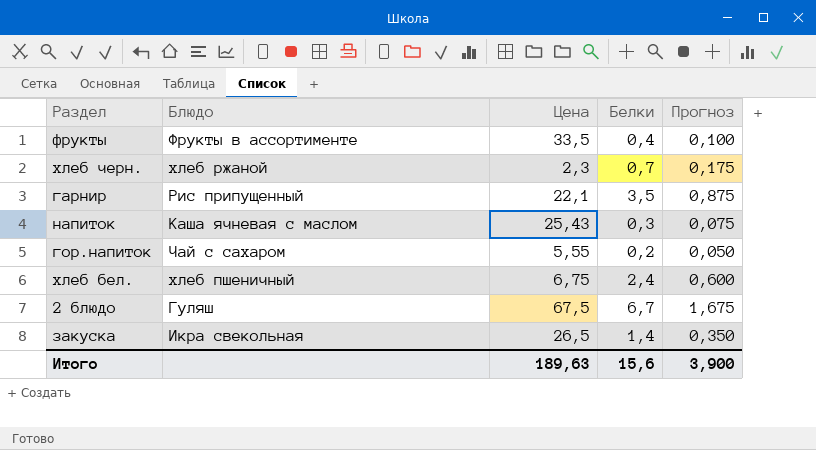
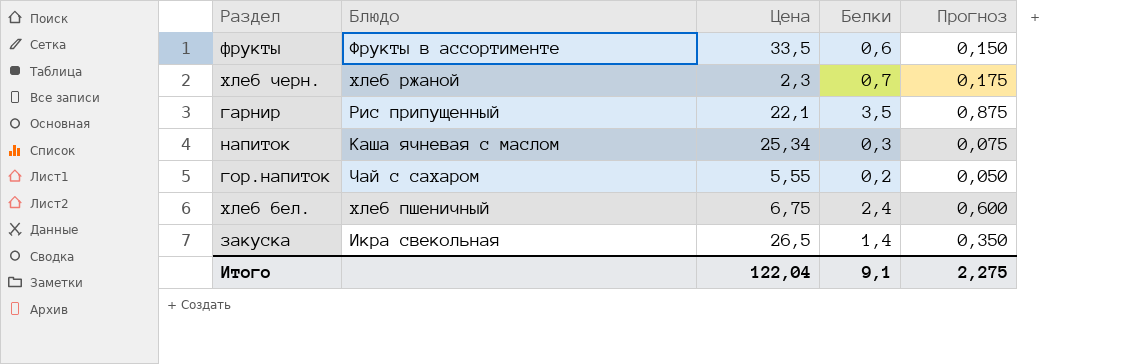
row 2 блюдо: Гуляш | 67,5 | 6,7 | 1,675 -> none
фрукты | Белки: 0,4 -> 0,6
фрукты | Прогноз: 0,100 -> 0,150
напиток | Цена: 25,43 -> 25,34
Итого | Цена: 189,63 -> 122,04
Итого | Белки: 15,6 -> 9,1
Итого | Прогноз: 3,900 -> 2,275

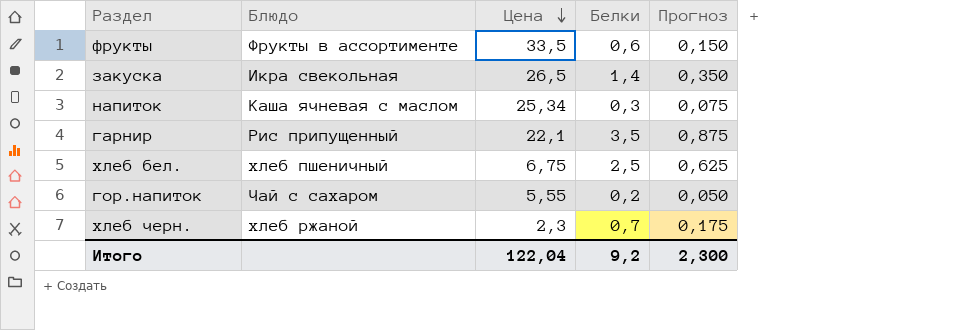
row order: none -> Цена descending
хлеб бел. | Белки: 2,4 -> 2,5
хлеб бел. | Прогноз: 0,600 -> 0,625
Итого | Белки: 9,1 -> 9,2
Итого | Прогноз: 2,275 -> 2,300

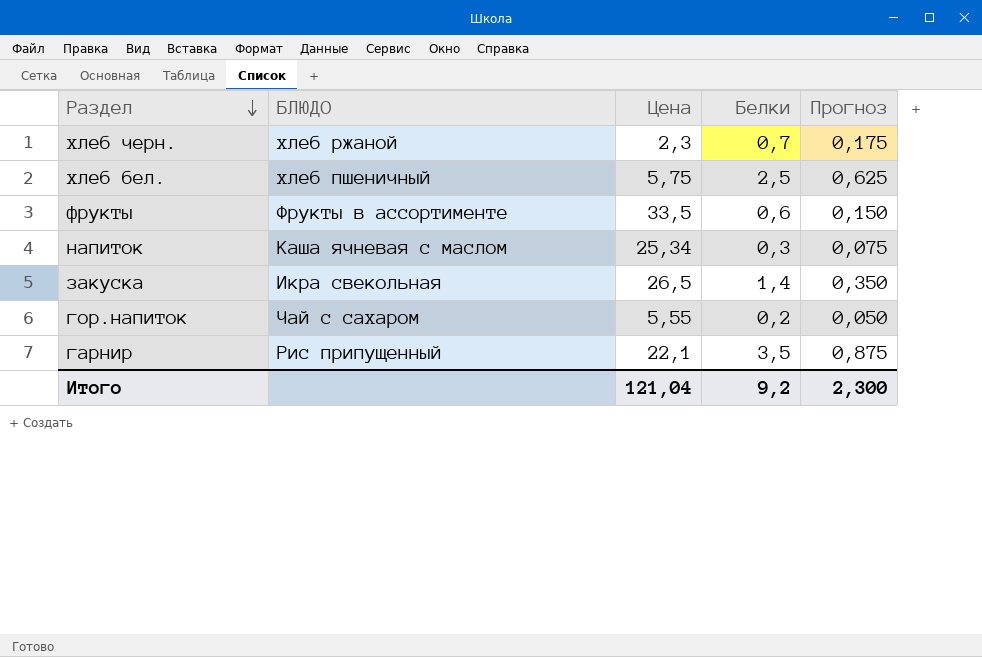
row order: Цена descending -> Раздел descending
column name: Блюдо -> БЛЮДО
хлеб бел. | Цена: 6,75 -> 5,75
Итого | Цена: 122,04 -> 121,04

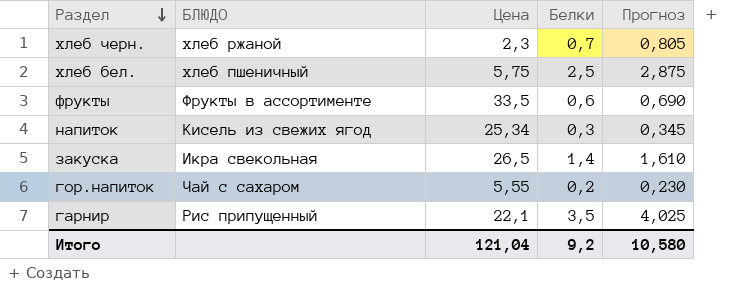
column Прогноз | formula: [Белки] * 0,25 -> [Белки] * 1,15
напиток | БЛЮДО: Каша ячневая с маслом -> Кисель из свежих ягод
Итого | Прогноз: 2,300 -> 10,580

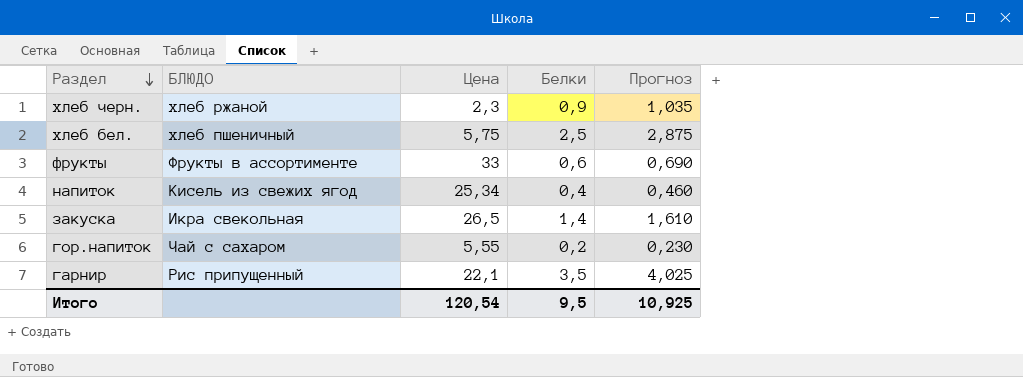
хлеб черн. | Белки: 0,7 -> 0,9
хлеб черн. | Прогноз: 0,805 -> 1,035
фрукты | Цена: 33,5 -> 33
напиток | Белки: 0,3 -> 0,4
напиток | Прогноз: 0,345 -> 0,460
Итого | Цена: 121,04 -> 120,54
Итого | Белки: 9,2 -> 9,5
Итого | Прогноз: 10,580 -> 10,925

